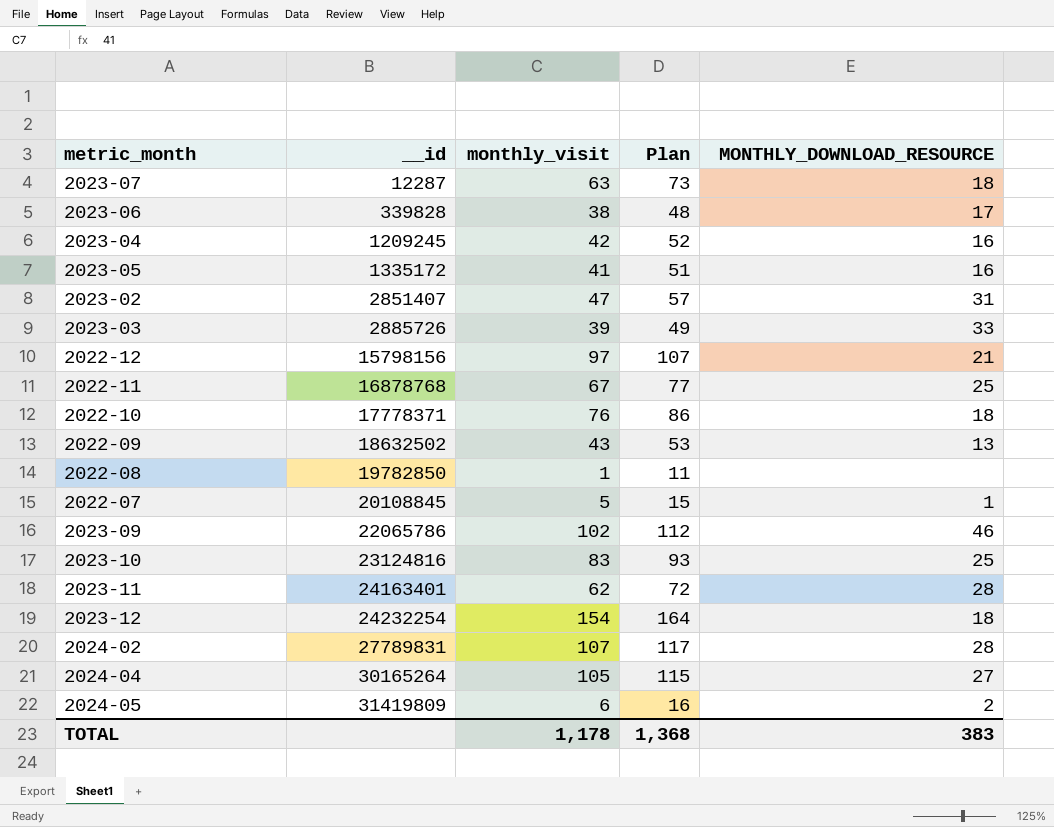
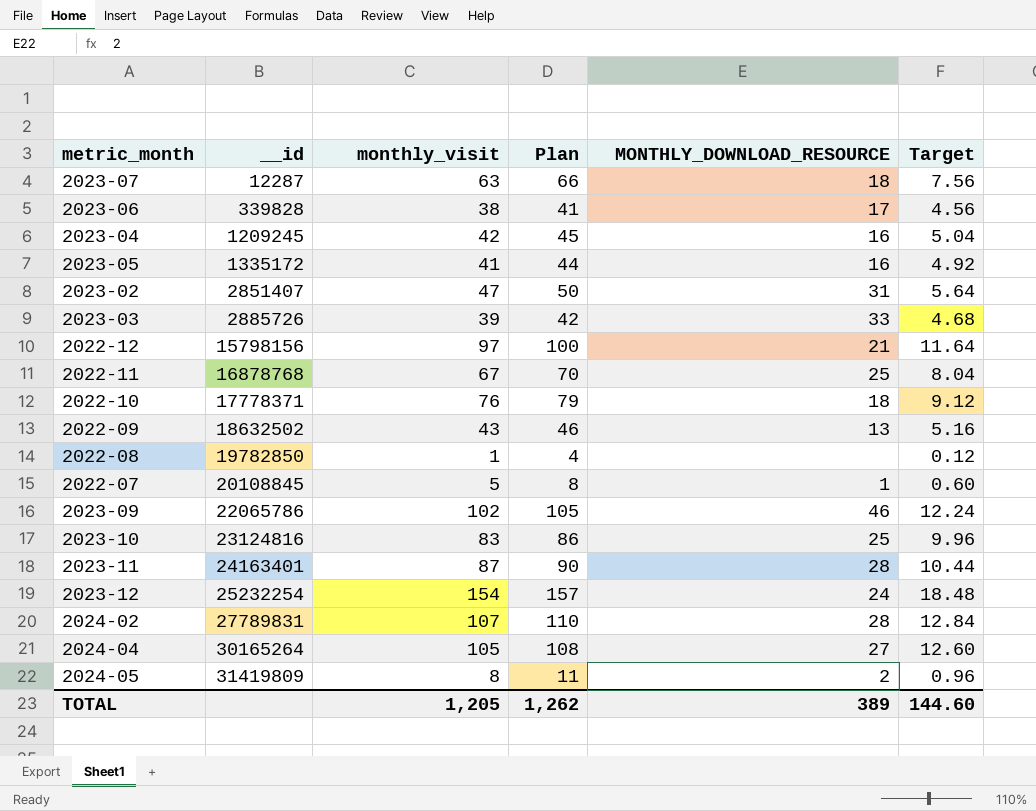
column Plan | formula: [monthly_visit] + 10 -> [monthly_visit] + 3
column Target | formula: none -> [monthly_visit] * 0.12
2023-11 | monthly_visit: 62 -> 87
2023-12 | __id: 24232254 -> 25232254
2023-12 | MONTHLY_DOWNLOAD_RESOURCE: 18 -> 24
2024-05 | monthly_visit: 6 -> 8
TOTAL | monthly_visit: 1,178 -> 1,205
TOTAL | Plan: 1,368 -> 1,262
TOTAL | MONTHLY_DOWNLOAD_RESOURCE: 383 -> 389

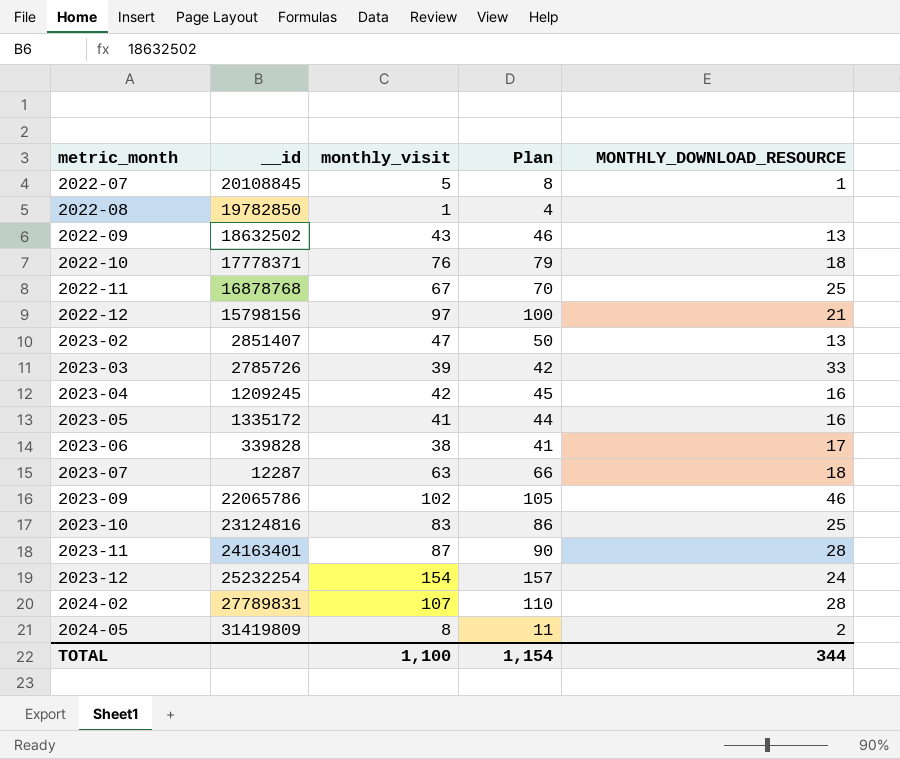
row order: __id ascending -> metric_month ascending
column Target | formula: [monthly_visit] * 0.12 -> none
row 2024-04: 30165264 | 105 | 108 | 27 | 12.60 -> none
2023-02 | MONTHLY_DOWNLOAD_RESOURCE: 31 -> 13
2023-03 | __id: 2885726 -> 2785726
TOTAL | monthly_visit: 1,205 -> 1,100
TOTAL | Plan: 1,262 -> 1,154
TOTAL | MONTHLY_DOWNLOAD_RESOURCE: 389 -> 344

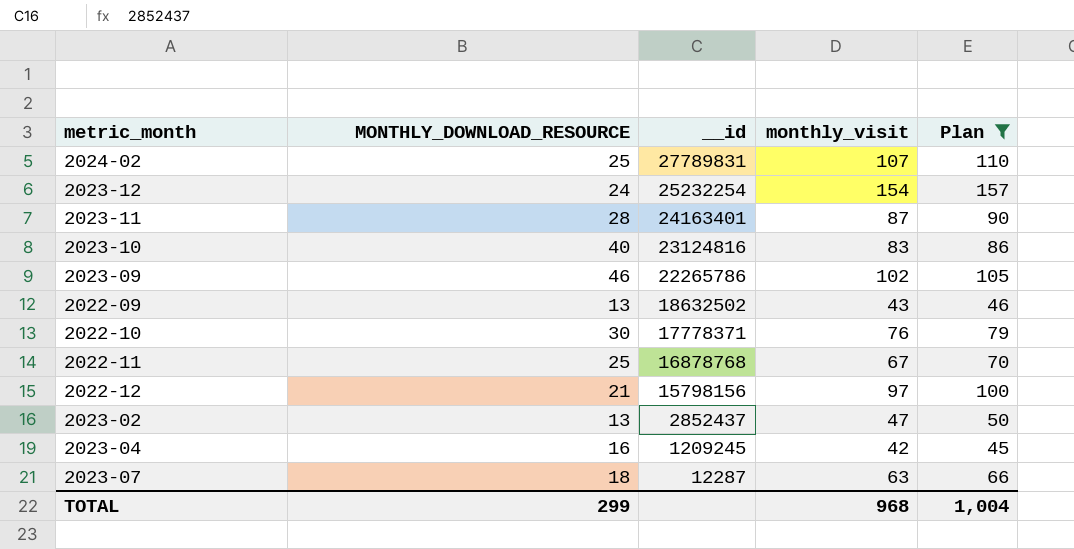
filter: none -> Plan >= 45
row order: metric_month ascending -> __id descending
column MONTHLY_DOWNLOAD_RESOURCE | position: 5 -> 2
2024-02 | MONTHLY_DOWNLOAD_RESOURCE: 28 -> 25
2023-10 | MONTHLY_DOWNLOAD_RESOURCE: 25 -> 40
2023-09 | __id: 22065786 -> 22265786
2022-10 | MONTHLY_DOWNLOAD_RESOURCE: 18 -> 30
2023-02 | __id: 2851407 -> 2852437
TOTAL | MONTHLY_DOWNLOAD_RESOURCE: 344 -> 299
TOTAL | monthly_visit: 1,100 -> 968
TOTAL | Plan: 1,154 -> 1,004

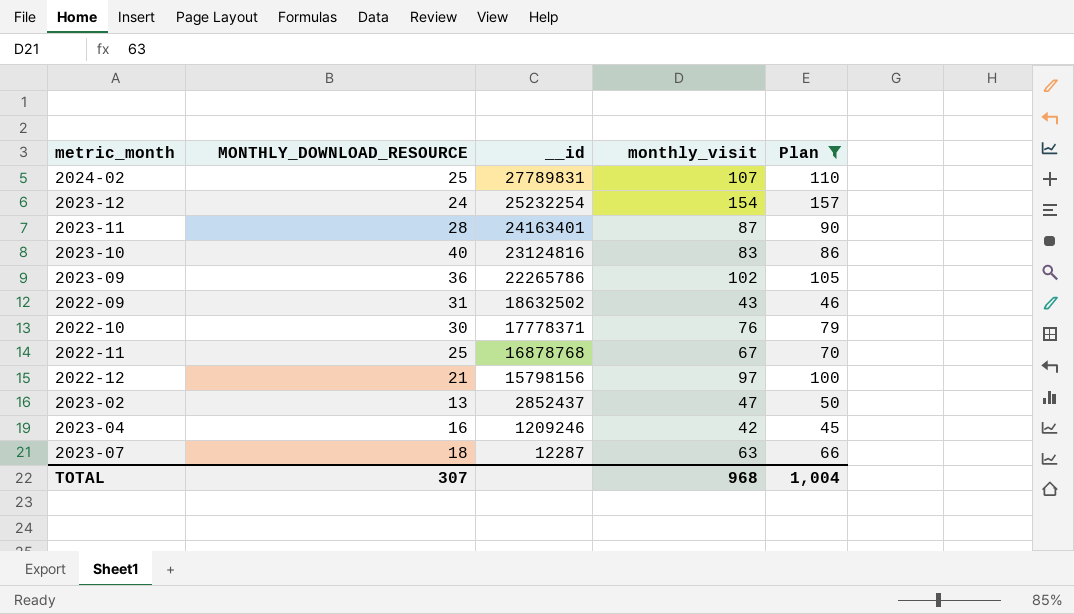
2023-09 | MONTHLY_DOWNLOAD_RESOURCE: 46 -> 36
2022-09 | MONTHLY_DOWNLOAD_RESOURCE: 13 -> 31
2023-04 | __id: 1209245 -> 1209246
TOTAL | MONTHLY_DOWNLOAD_RESOURCE: 299 -> 307

